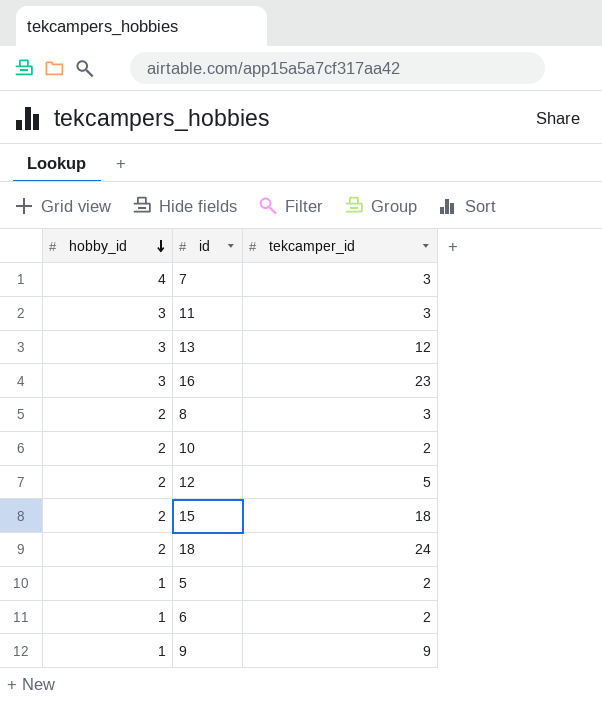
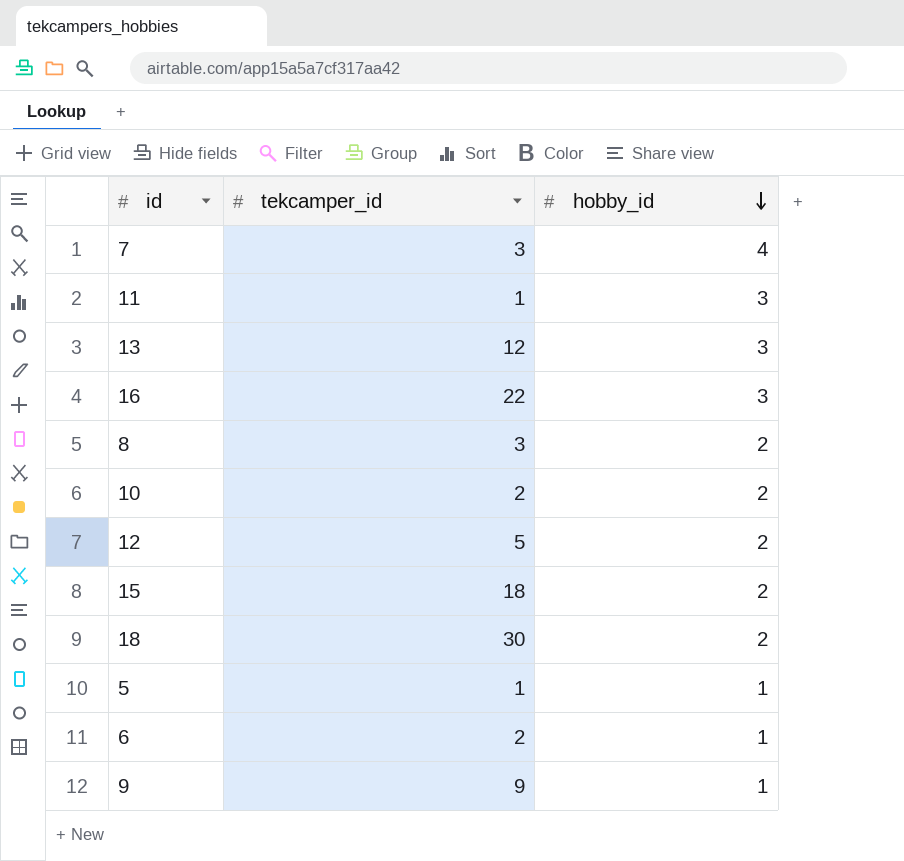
column hobby_id | position: 1 -> 3
11 | tekcamper_id: 3 -> 1
16 | tekcamper_id: 23 -> 22
18 | tekcamper_id: 24 -> 30
5 | tekcamper_id: 2 -> 1

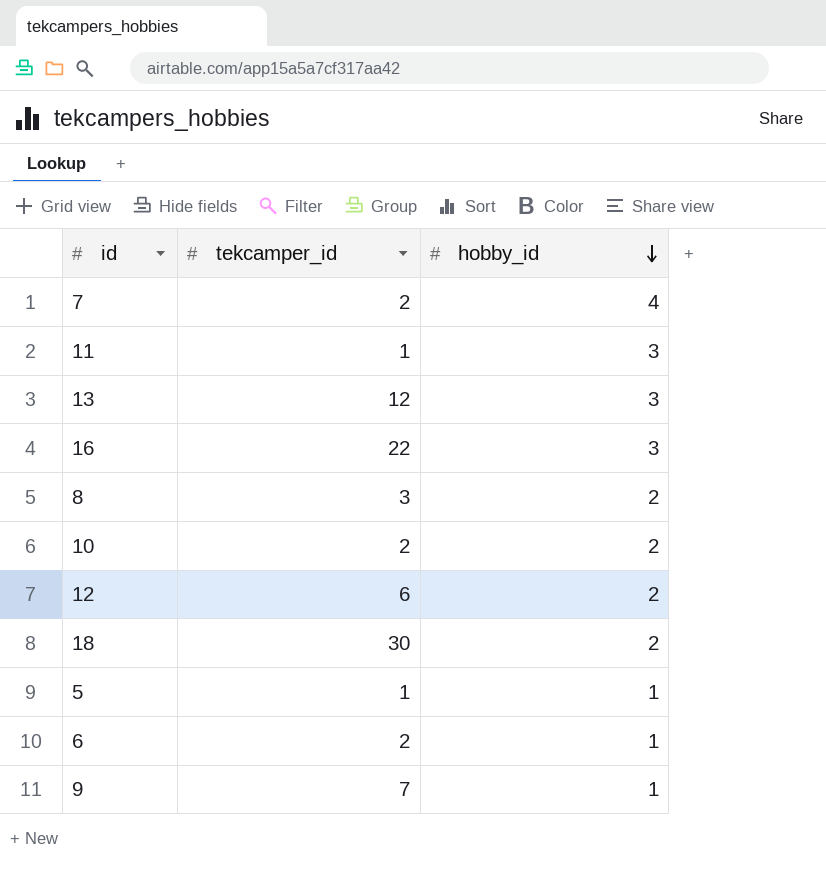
row 15: 18 | 2 -> none
7 | tekcamper_id: 3 -> 2
12 | tekcamper_id: 5 -> 6
9 | tekcamper_id: 9 -> 7

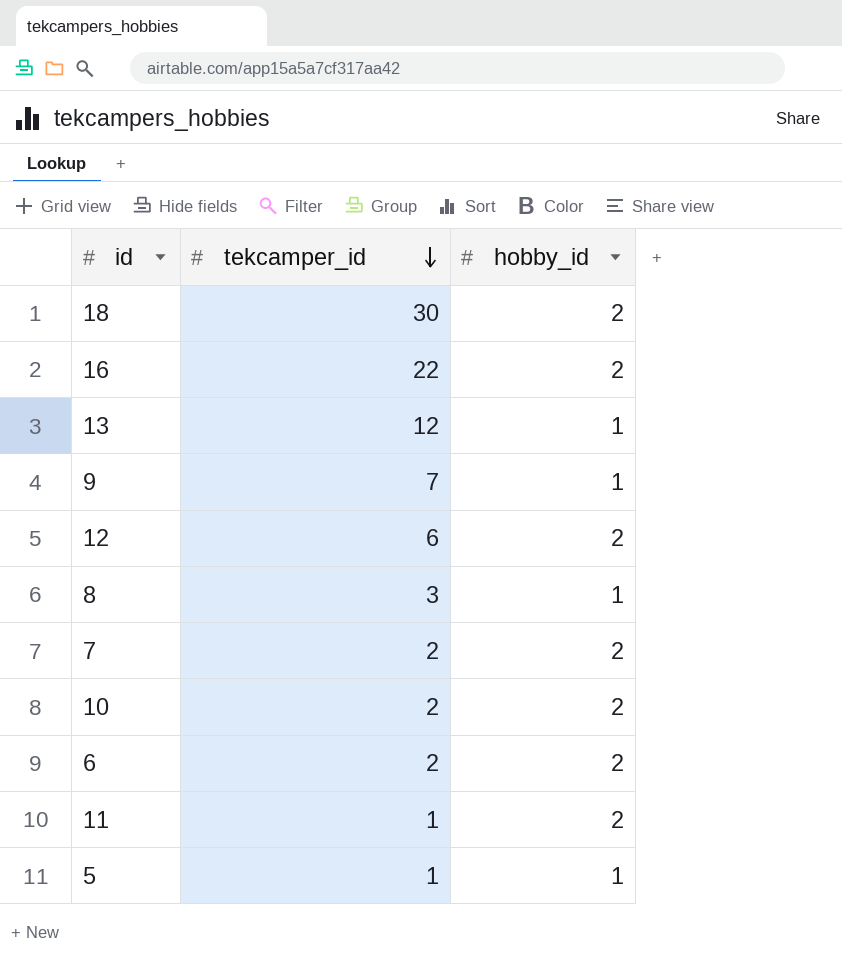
row order: hobby_id descending -> tekcamper_id descending
16 | hobby_id: 3 -> 2
13 | hobby_id: 3 -> 1
8 | hobby_id: 2 -> 1
7 | hobby_id: 4 -> 2
6 | hobby_id: 1 -> 2
11 | hobby_id: 3 -> 2

